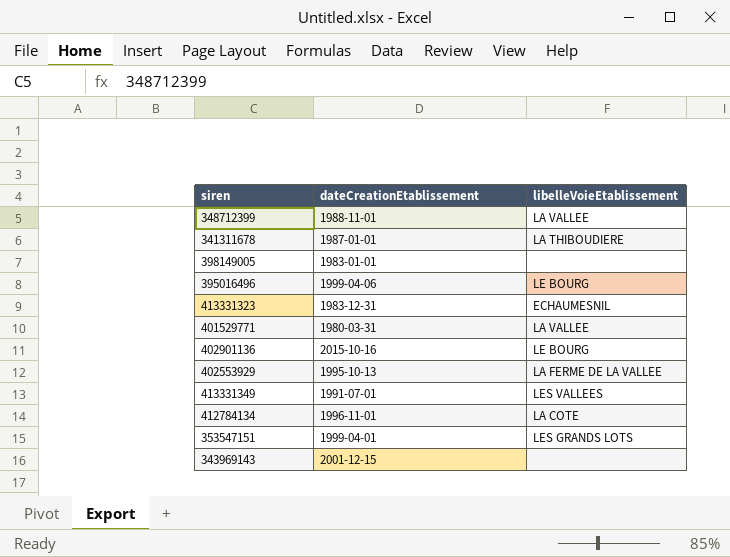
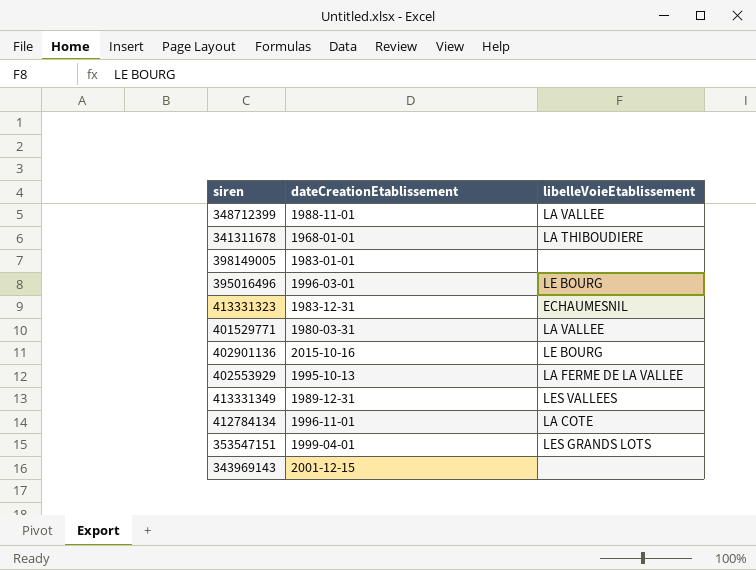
341311678 | dateCreationEtablissement: 1987-01-01 -> 1968-01-01
395016496 | dateCreationEtablissement: 1999-04-06 -> 1996-03-01
413331349 | dateCreationEtablissement: 1991-07-01 -> 1989-12-31

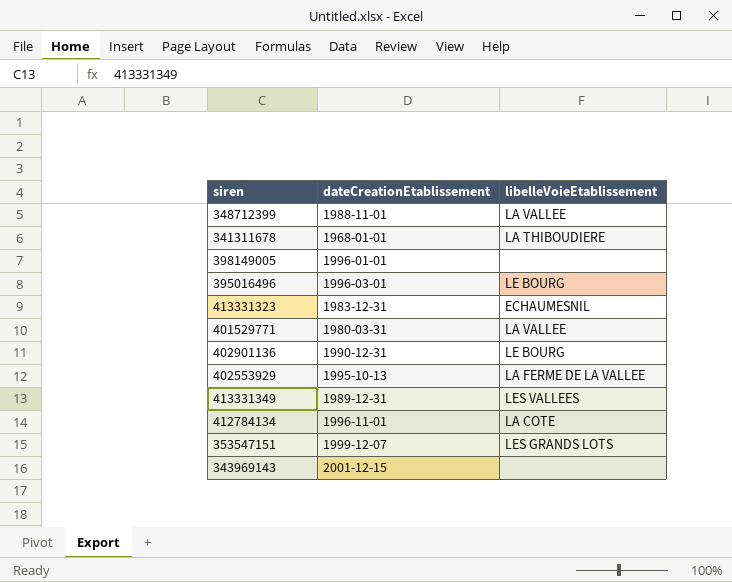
398149005 | dateCreationEtablissement: 1983-01-01 -> 1996-01-01
402901136 | dateCreationEtablissement: 2015-10-16 -> 1990-12-31
353547151 | dateCreationEtablissement: 1999-04-01 -> 1999-12-07

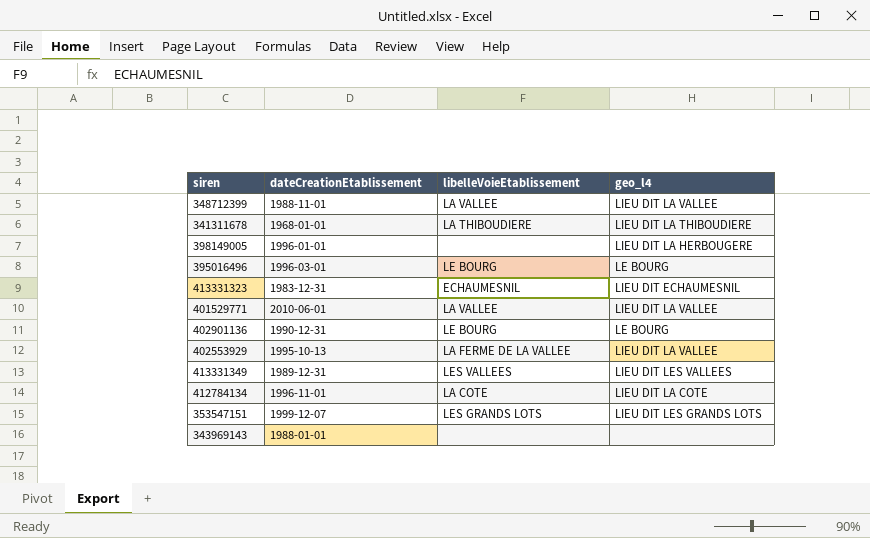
column geo_l4 | position: none -> 4
401529771 | dateCreationEtablissement: 1980-03-31 -> 2010-06-01
343969143 | dateCreationEtablissement: 2001-12-15 -> 1988-01-01

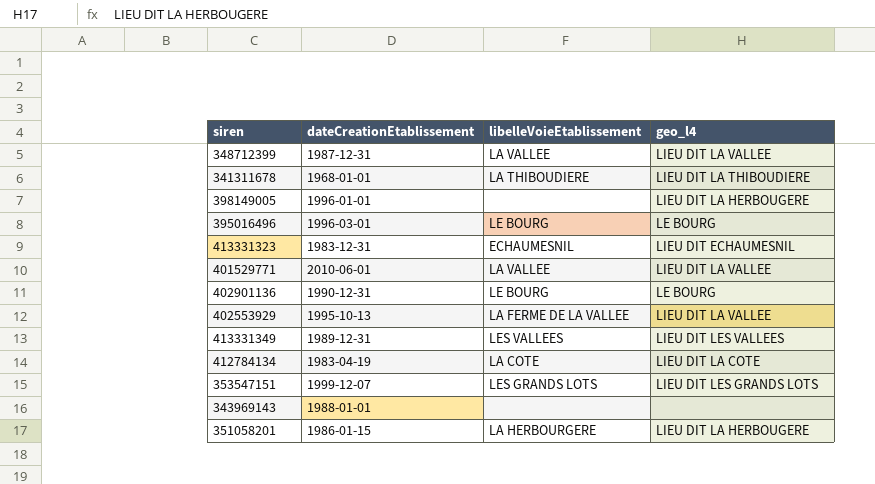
348712399 | dateCreationEtablissement: 1988-11-01 -> 1987-12-31
412784134 | dateCreationEtablissement: 1996-11-01 -> 1983-04-19
row 351058201: none -> 1986-01-15 | LA HERBOURGERE | LIEU DIT LA HERBOUGERE

